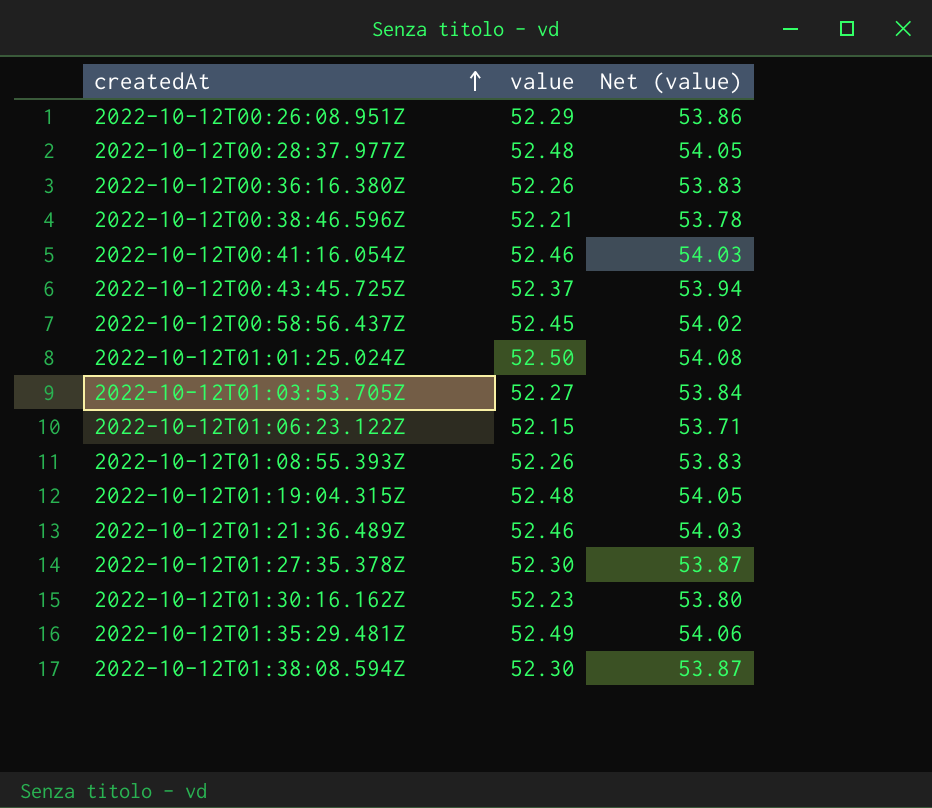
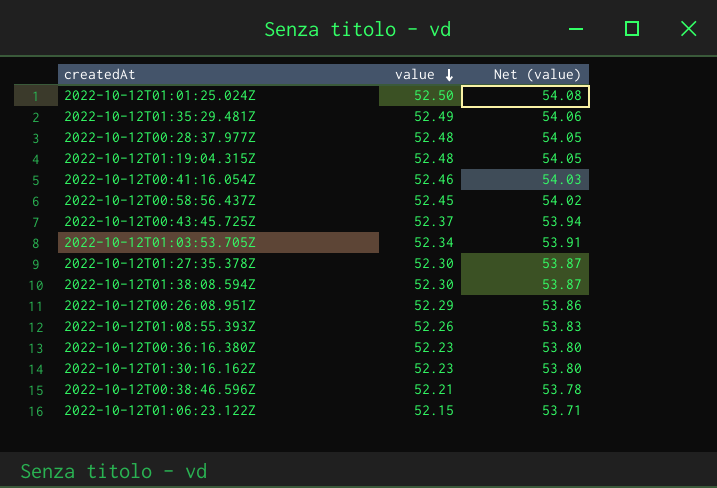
row order: createdAt ascending -> value descending
row 2022-10-12T01:21:36.489Z: 52.46 | 54.03 -> none
2022-10-12T01:03:53.705Z | value: 52.27 -> 52.34
2022-10-12T01:03:53.705Z | Net (value): 53.84 -> 53.91
2022-10-12T00:36:16.380Z | value: 52.26 -> 52.23
2022-10-12T00:36:16.380Z | Net (value): 53.83 -> 53.80

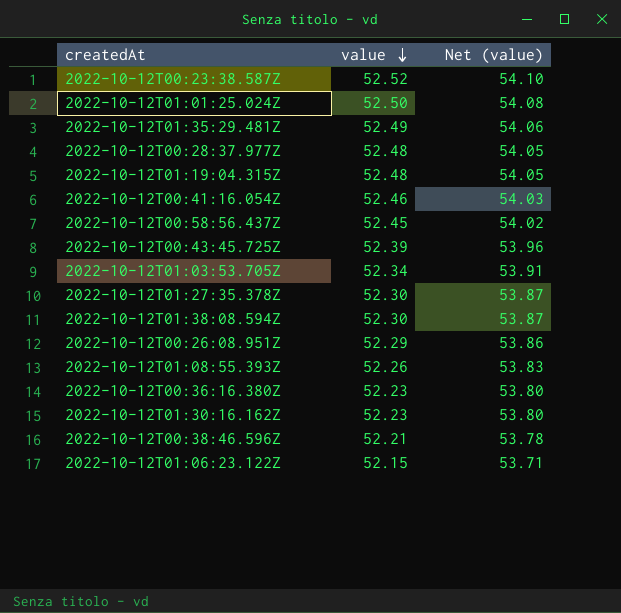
row 2022-10-12T00:23:38.587Z: none -> 52.52 | 54.10
2022-10-12T00:43:45.725Z | value: 52.37 -> 52.39
2022-10-12T00:43:45.725Z | Net (value): 53.94 -> 53.96

